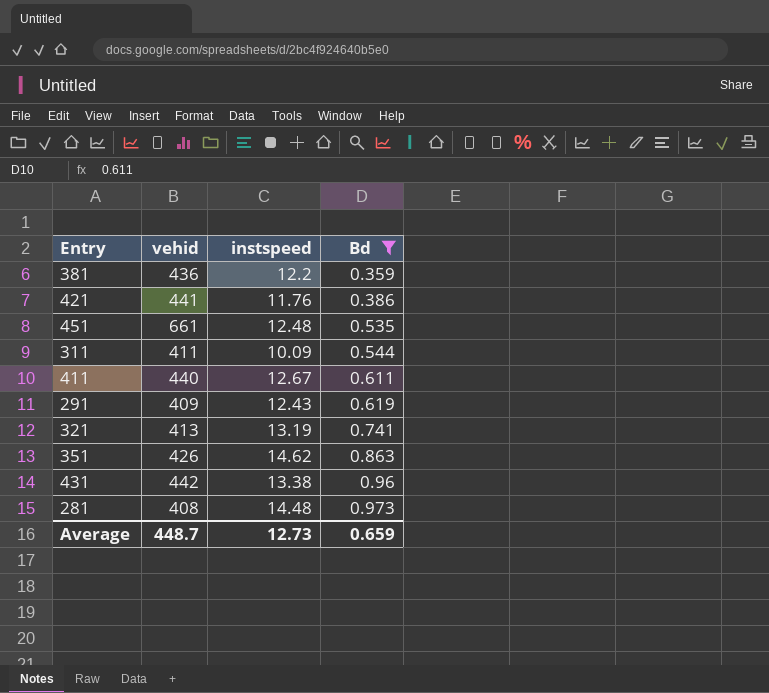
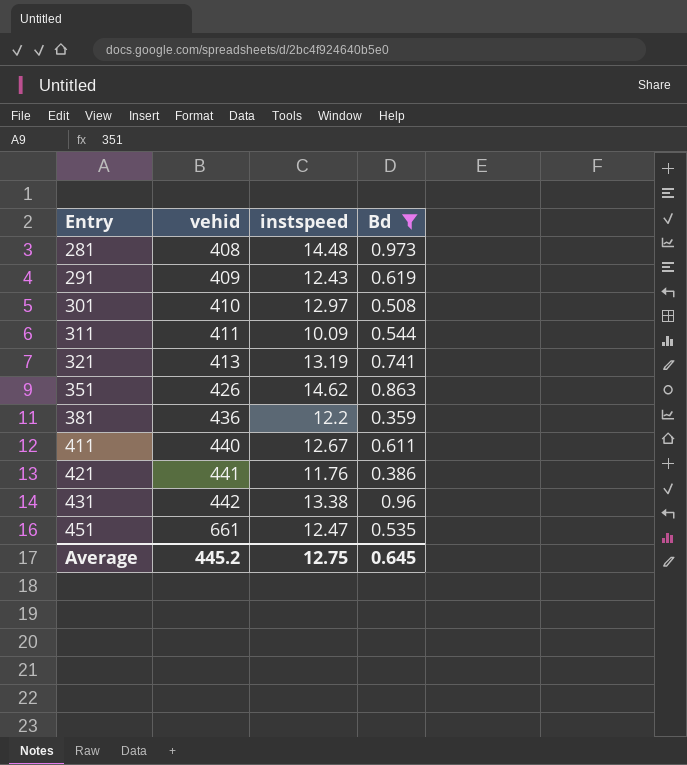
row order: Bd ascending -> Entry ascending
row 301: none -> 410 | 12.97 | 0.508
451 | instspeed: 12.48 -> 12.47
Average | vehid: 448.7 -> 445.2
Average | instspeed: 12.73 -> 12.75
Average | Bd: 0.659 -> 0.645

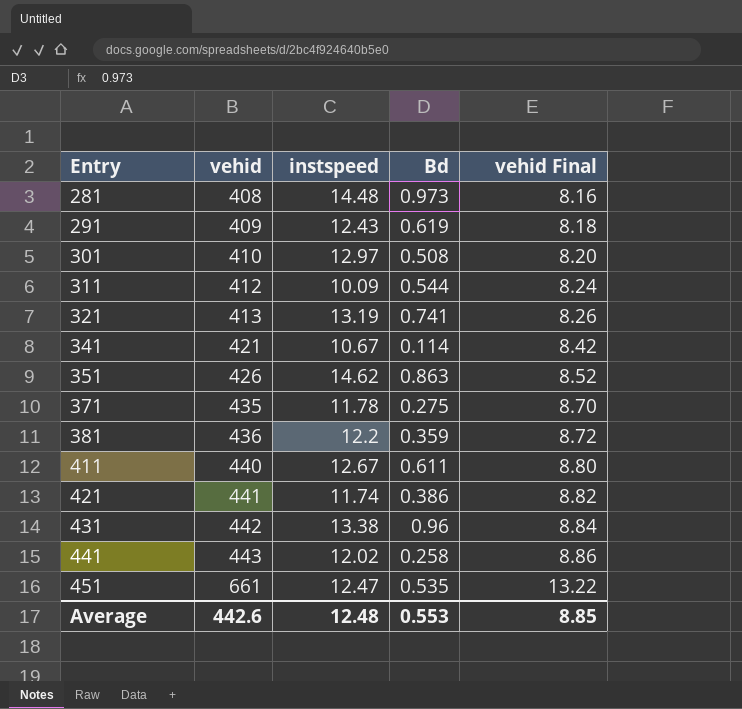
filter: Bd >= 0.359 -> none
column vehid Final | formula: none -> [vehid] * 0.02
311 | vehid: 411 -> 412
421 | instspeed: 11.76 -> 11.74
Average | vehid: 445.2 -> 442.6
Average | instspeed: 12.75 -> 12.48
Average | Bd: 0.645 -> 0.553

